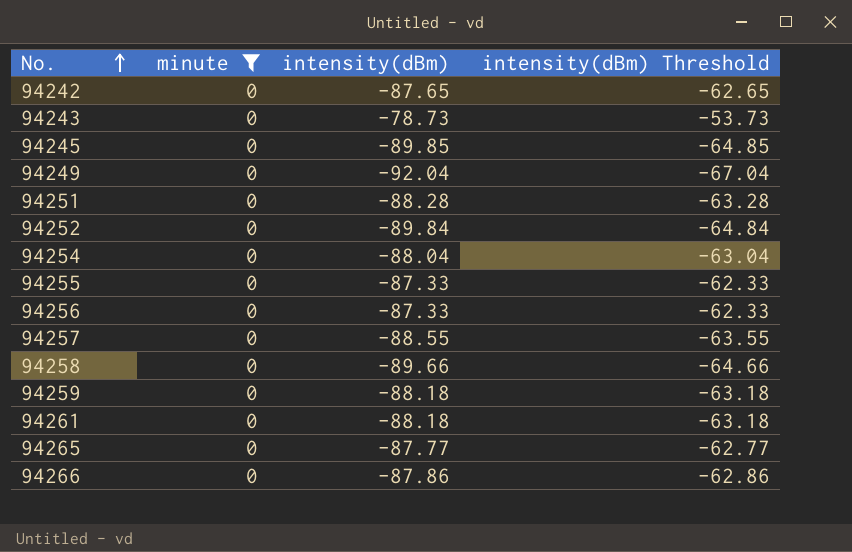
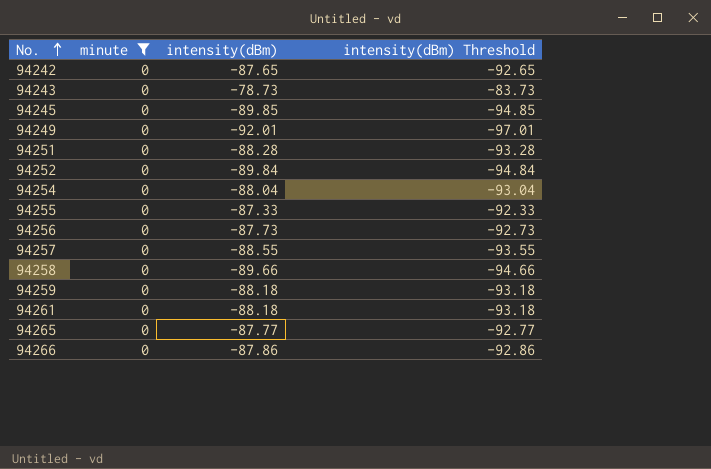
column intensity(dBm) Threshold | formula: [intensity(dBm)] + 25 -> [intensity(dBm)] - 5
94249 | intensity(dBm): -92.04 -> -92.01
94256 | intensity(dBm): -87.33 -> -87.73

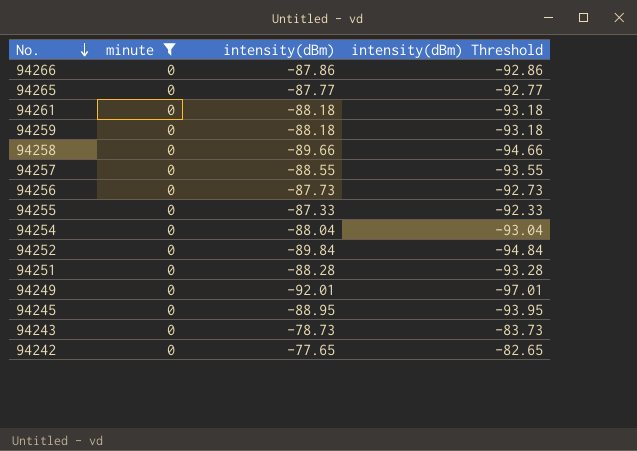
row order: No. ascending -> No. descending
94245 | intensity(dBm): -89.85 -> -88.95
94245 | intensity(dBm) Threshold: -94.85 -> -93.95
94242 | intensity(dBm): -87.65 -> -77.65
94242 | intensity(dBm) Threshold: -92.65 -> -82.65

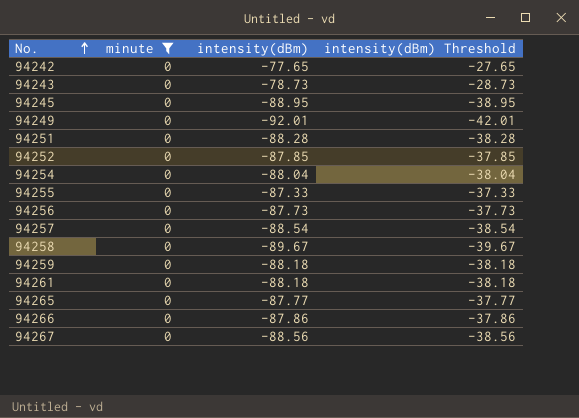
row order: No. descending -> No. ascending
column intensity(dBm) Threshold | formula: [intensity(dBm)] - 5 -> [intensity(dBm)] + 50
94252 | intensity(dBm): -89.84 -> -87.85
94257 | intensity(dBm): -88.55 -> -88.54
94258 | intensity(dBm): -89.66 -> -89.67
row 94267: none -> 0 | -88.56 | -38.56

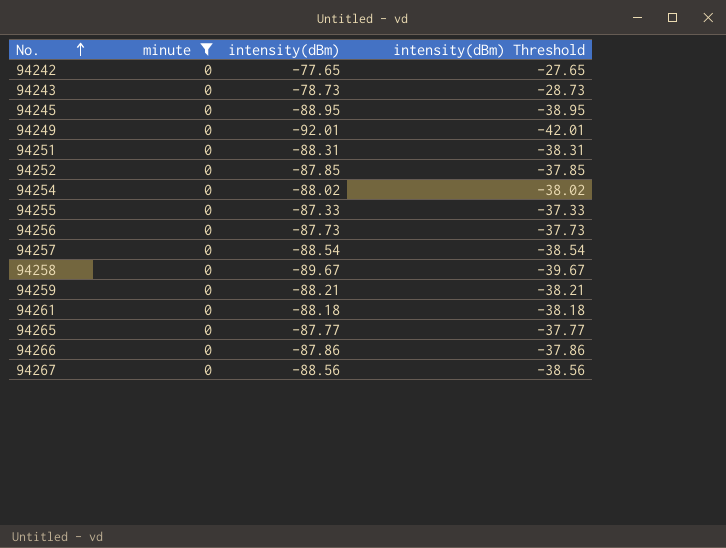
94251 | intensity(dBm): -88.28 -> -88.31
94251 | intensity(dBm) Threshold: -38.28 -> -38.31
94254 | intensity(dBm): -88.04 -> -88.02
94254 | intensity(dBm) Threshold: -38.04 -> -38.02
94259 | intensity(dBm): -88.18 -> -88.21
94259 | intensity(dBm) Threshold: -38.18 -> -38.21

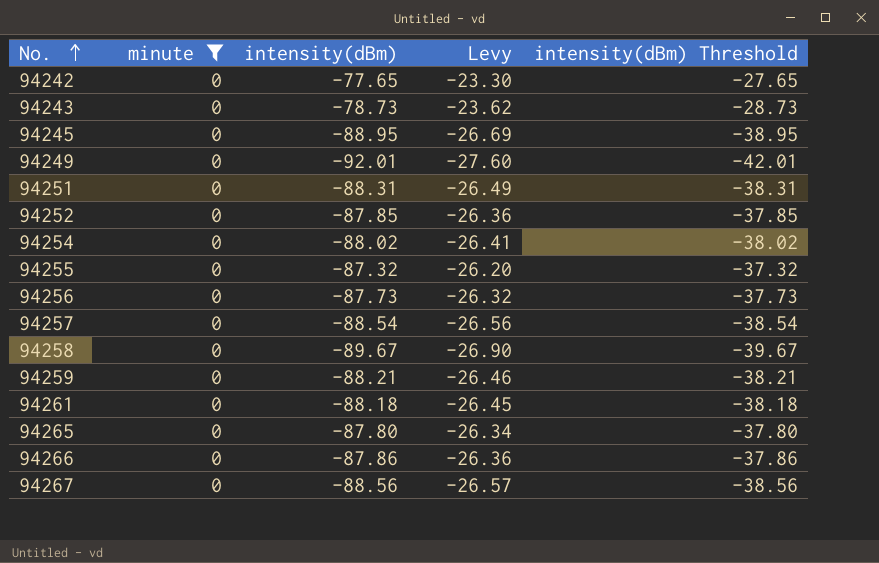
column Levy | formula: none -> [intensity(dBm)] * 0.3
94255 | intensity(dBm): -87.33 -> -87.32
94255 | intensity(dBm) Threshold: -37.33 -> -37.32
94265 | intensity(dBm): -87.77 -> -87.80
94265 | intensity(dBm) Threshold: -37.77 -> -37.80

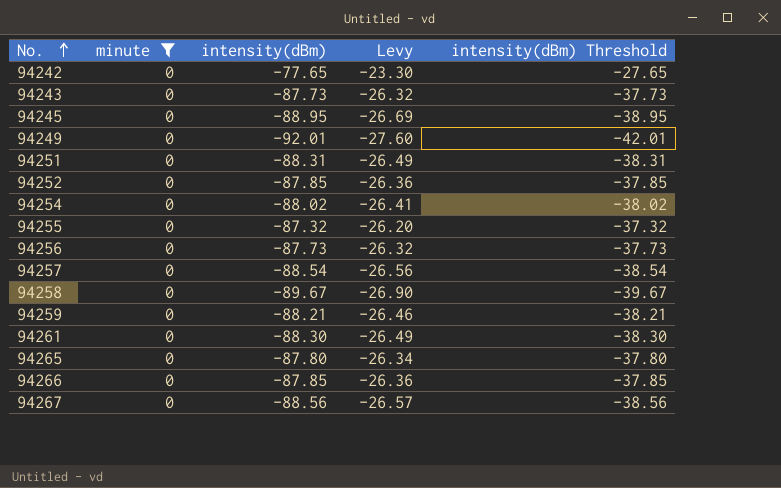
94243 | intensity(dBm): -78.73 -> -87.73
94243 | Levy: -23.62 -> -26.32
94243 | intensity(dBm) Threshold: -28.73 -> -37.73
94261 | intensity(dBm): -88.18 -> -88.30
94261 | Levy: -26.45 -> -26.49
94261 | intensity(dBm) Threshold: -38.18 -> -38.30
94266 | intensity(dBm): -87.86 -> -87.85
94266 | intensity(dBm) Threshold: -37.86 -> -37.85

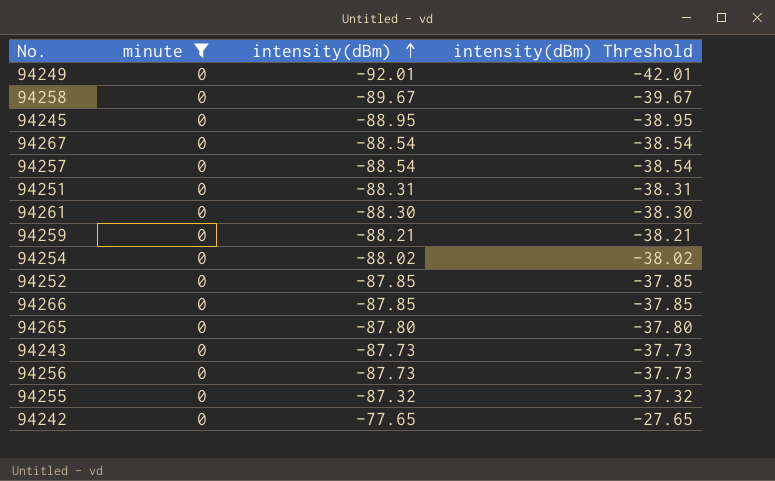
row order: No. ascending -> intensity(dBm) ascending
column Levy | formula: [intensity(dBm)] * 0.3 -> none
94267 | intensity(dBm): -88.56 -> -88.54
94267 | intensity(dBm) Threshold: -38.56 -> -38.54

